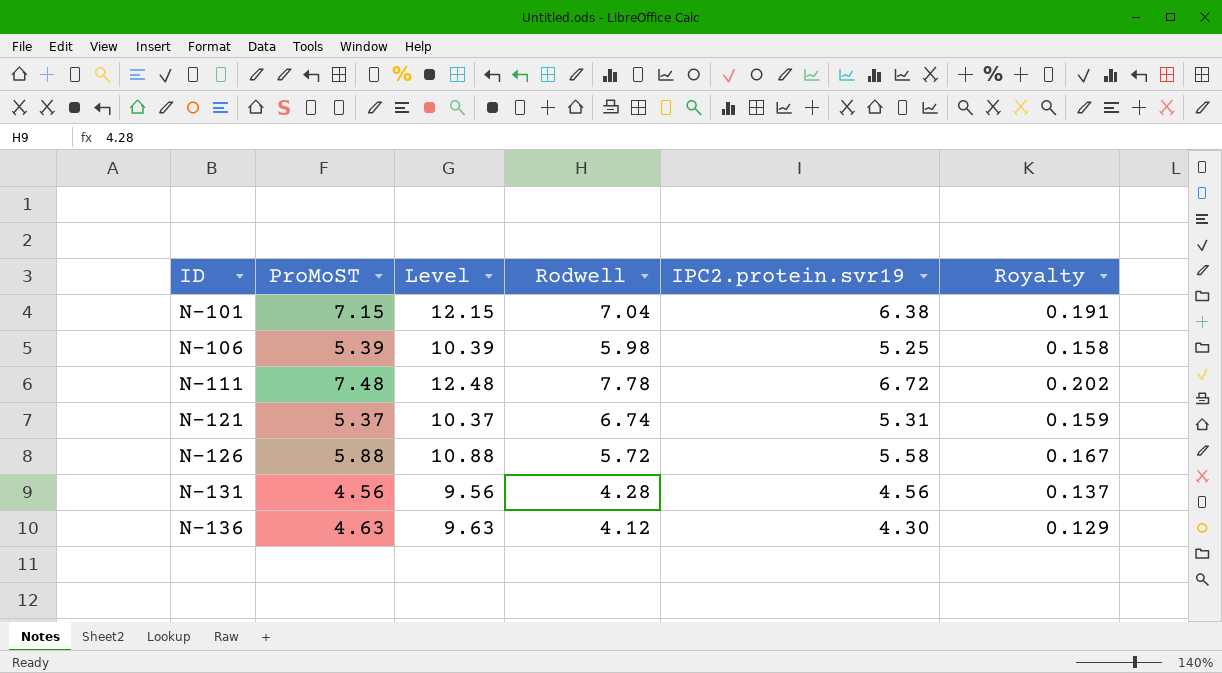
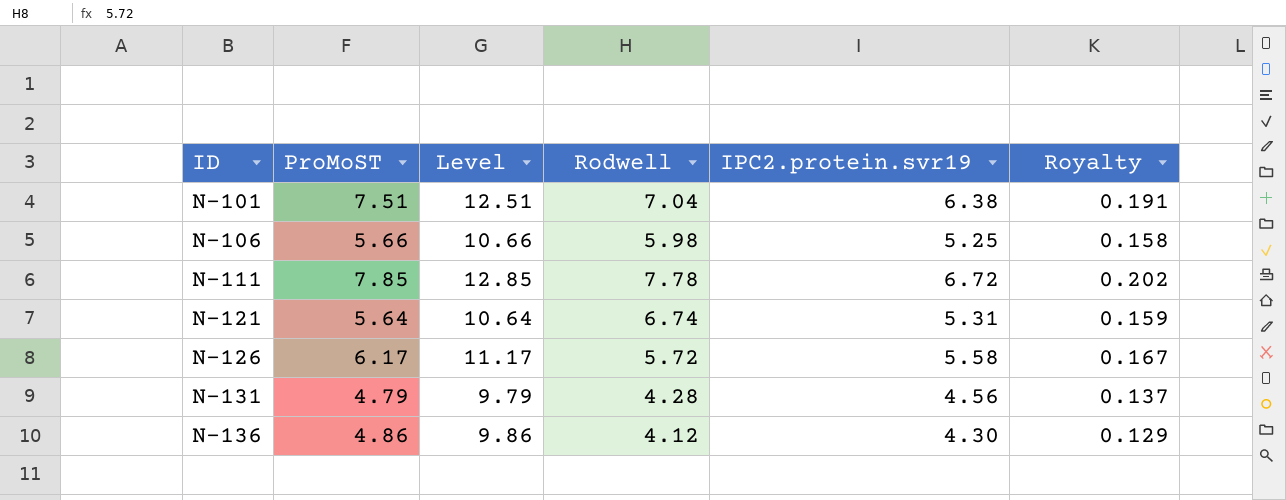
N-101 | ProMoST: 7.15 -> 7.51
N-101 | Level: 12.15 -> 12.51
N-106 | ProMoST: 5.39 -> 5.66
N-106 | Level: 10.39 -> 10.66
N-111 | ProMoST: 7.48 -> 7.85
N-111 | Level: 12.48 -> 12.85
N-121 | ProMoST: 5.37 -> 5.64
N-121 | Level: 10.37 -> 10.64
N-126 | ProMoST: 5.88 -> 6.17
N-126 | Level: 10.88 -> 11.17
N-131 | ProMoST: 4.56 -> 4.79
N-131 | Level: 9.56 -> 9.79
N-136 | ProMoST: 4.63 -> 4.86
N-136 | Level: 9.63 -> 9.86

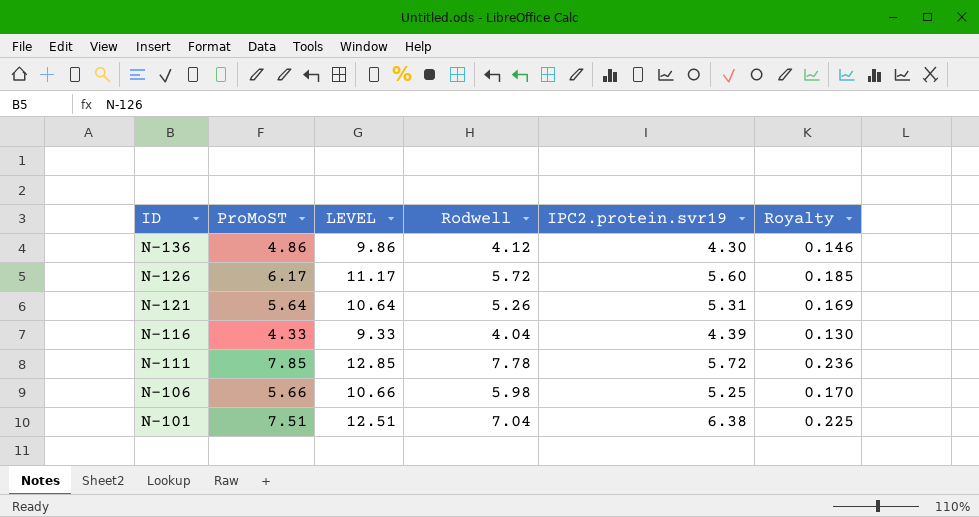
row order: ID ascending -> ID descending
column name: Level -> LEVEL
column Royalty | formula: [IPC2.protein.svr19] * 0.03 -> [ProMoST] * 0.03
row N-131: 4.79 | 9.79 | 4.28 | 4.56 | 0.137 -> none
N-126 | IPC2.protein.svr19: 5.58 -> 5.60
N-121 | Rodwell: 6.74 -> 5.26
row N-116: none -> 4.33 | 9.33 | 4.04 | 4.39 | 0.130
N-111 | IPC2.protein.svr19: 6.72 -> 5.72

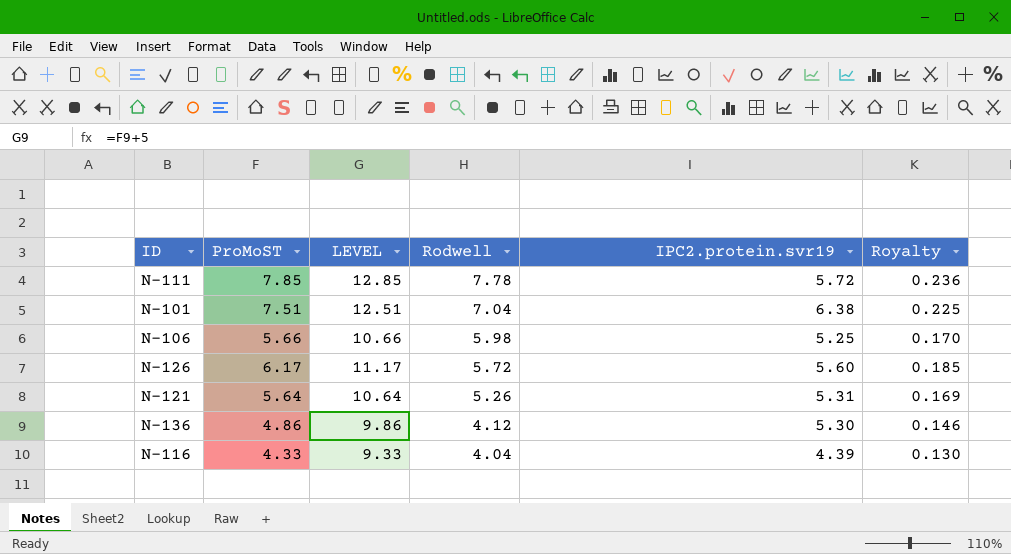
row order: ID descending -> Rodwell descending
N-136 | IPC2.protein.svr19: 4.30 -> 5.30

